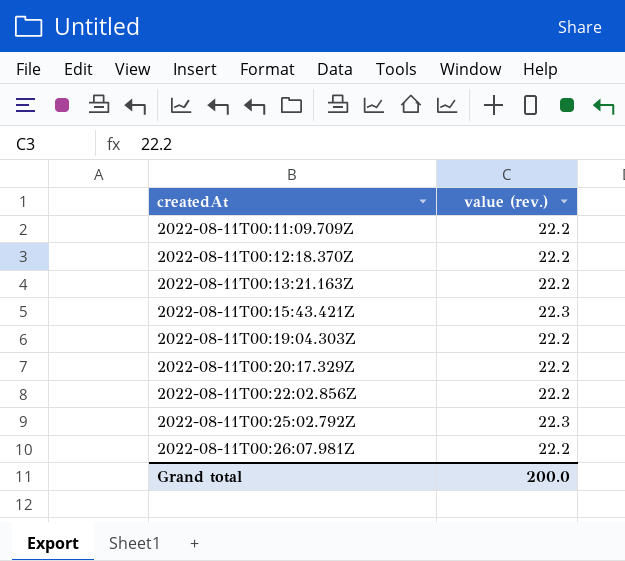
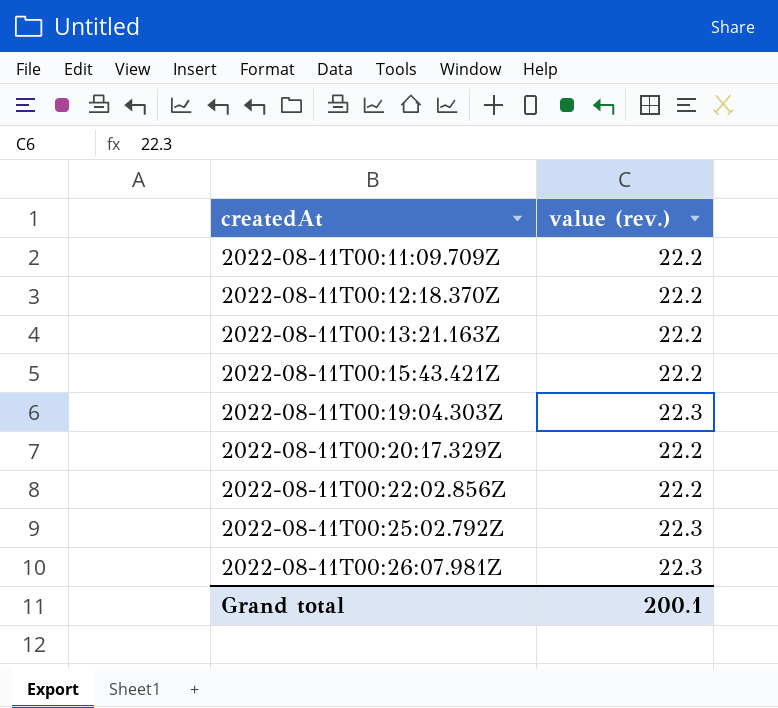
2022-08-11T00:15:43.421Z | value (rev.): 22.3 -> 22.2
2022-08-11T00:19:04.303Z | value (rev.): 22.2 -> 22.3
2022-08-11T00:26:07.981Z | value (rev.): 22.2 -> 22.3
Grand total | value (rev.): 200.0 -> 200.1

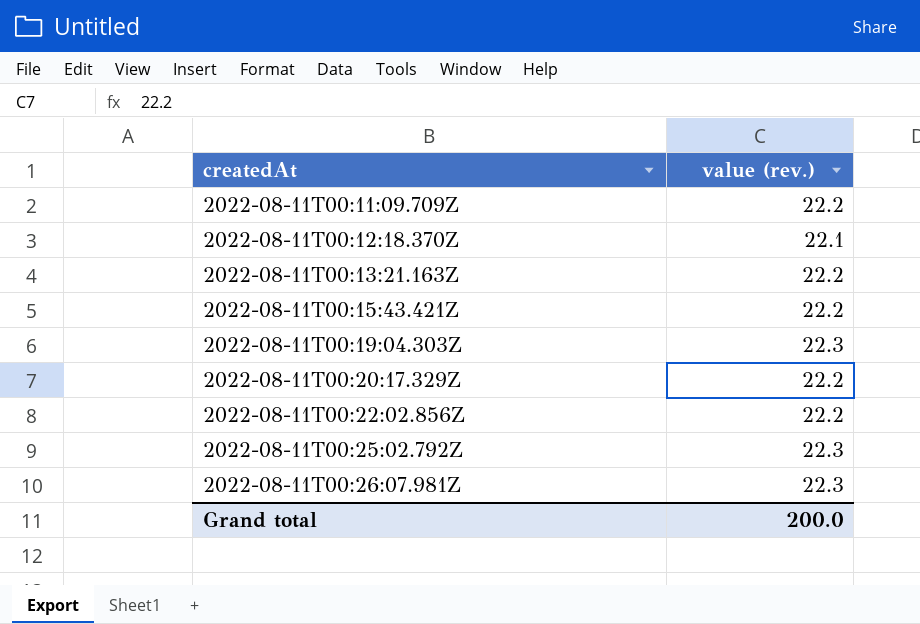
2022-08-11T00:12:18.370Z | value (rev.): 22.2 -> 22.1
Grand total | value (rev.): 200.1 -> 200.0

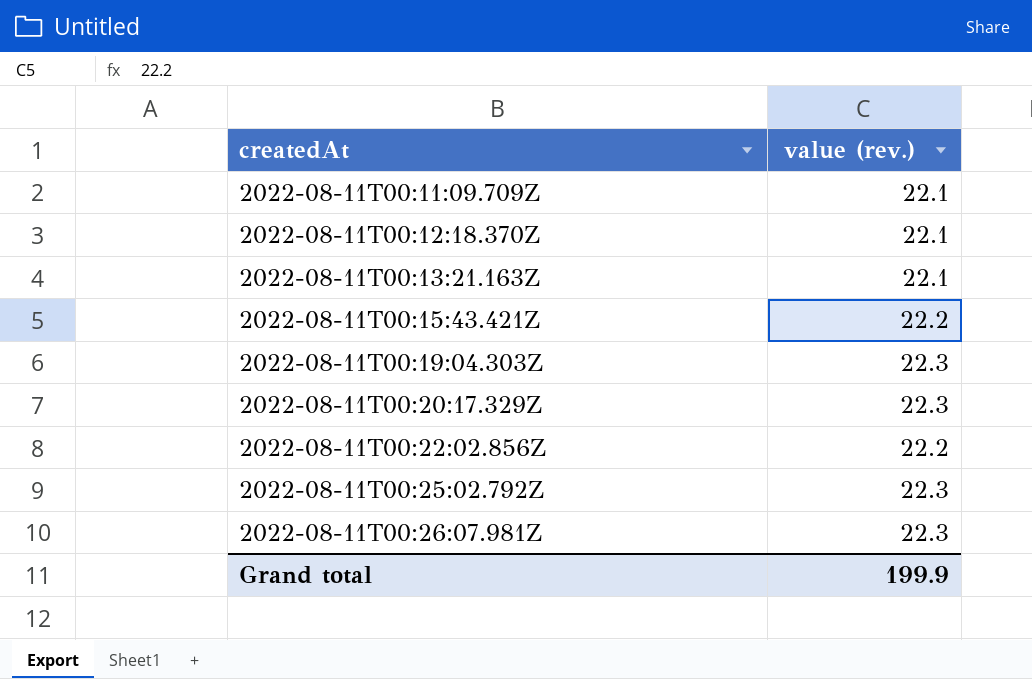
2022-08-11T00:11:09.709Z | value (rev.): 22.2 -> 22.1
2022-08-11T00:13:21.163Z | value (rev.): 22.2 -> 22.1
2022-08-11T00:20:17.329Z | value (rev.): 22.2 -> 22.3
Grand total | value (rev.): 200.0 -> 199.9

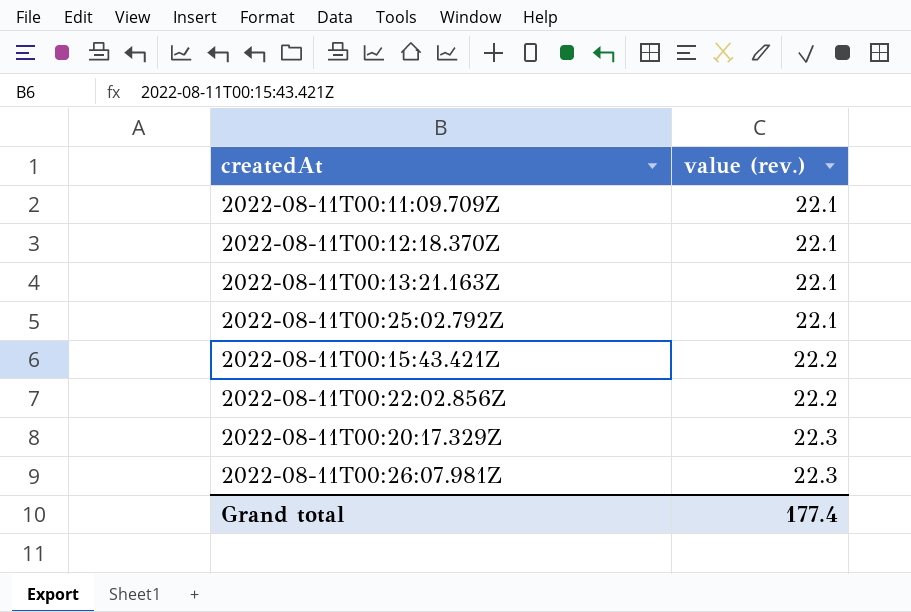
row order: createdAt ascending -> value (rev.) ascending
row 2022-08-11T00:19:04.303Z: 22.3 -> none
2022-08-11T00:25:02.792Z | value (rev.): 22.3 -> 22.1
Grand total | value (rev.): 199.9 -> 177.4

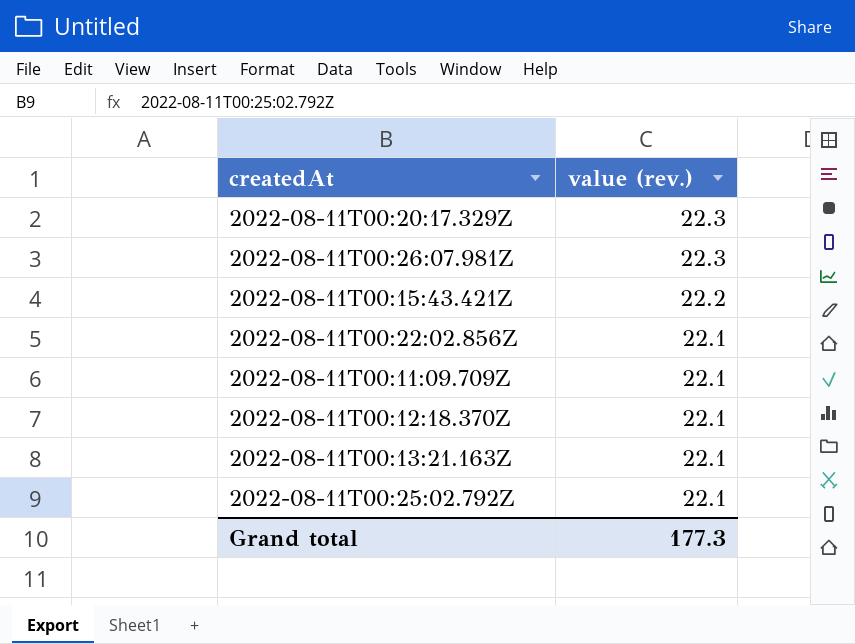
row order: value (rev.) ascending -> value (rev.) descending
2022-08-11T00:22:02.856Z | value (rev.): 22.2 -> 22.1
Grand total | value (rev.): 177.4 -> 177.3

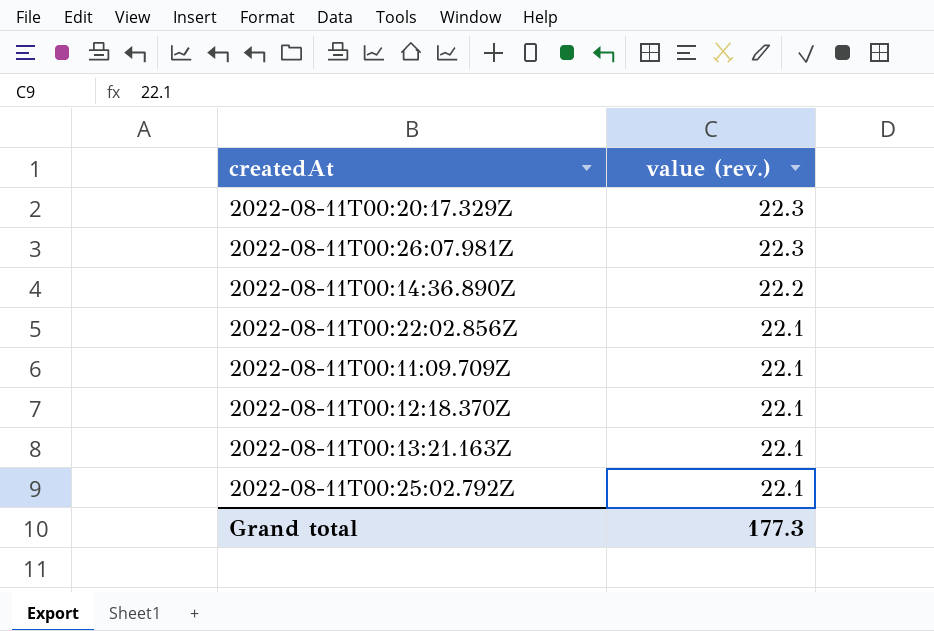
row 2022-08-11T00:15:43.421Z: 22.2 -> none
row 2022-08-11T00:14:36.890Z: none -> 22.2

